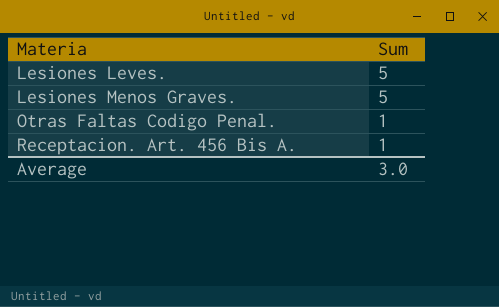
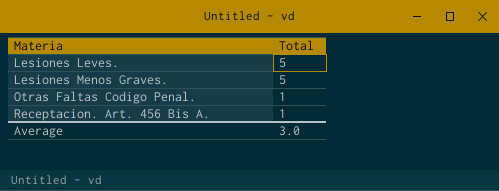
column name: Sum -> Total

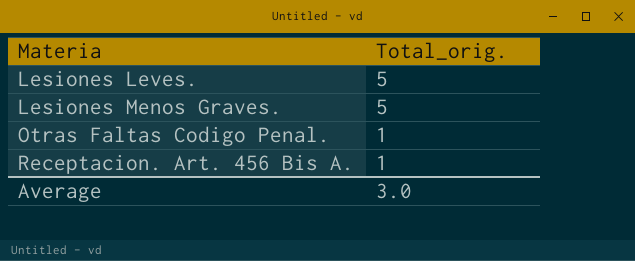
column name: Total -> Total_orig.

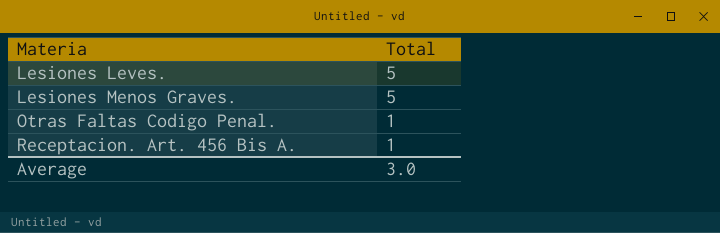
column name: Total_orig. -> Total

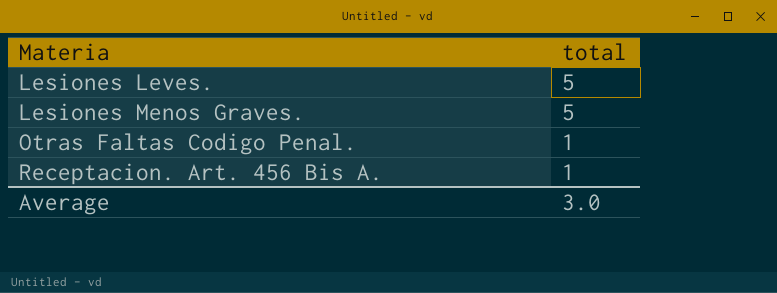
column name: Total -> total

